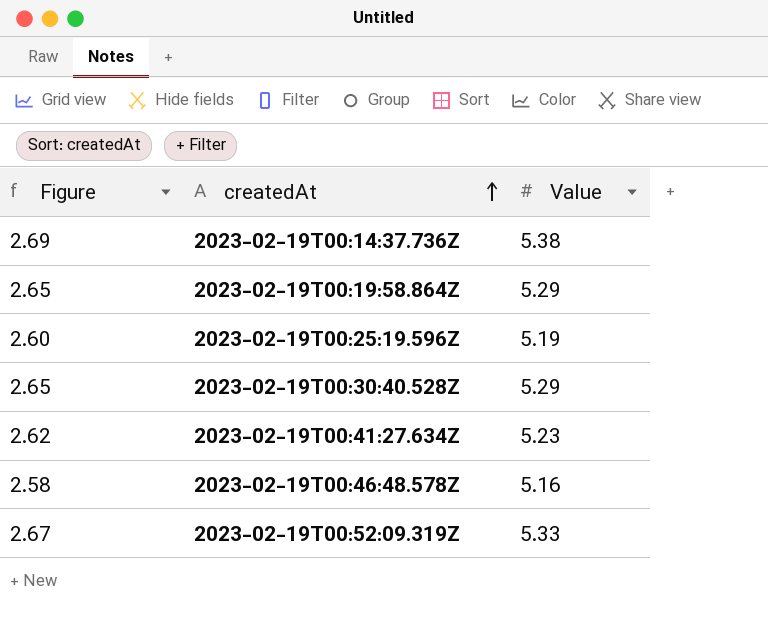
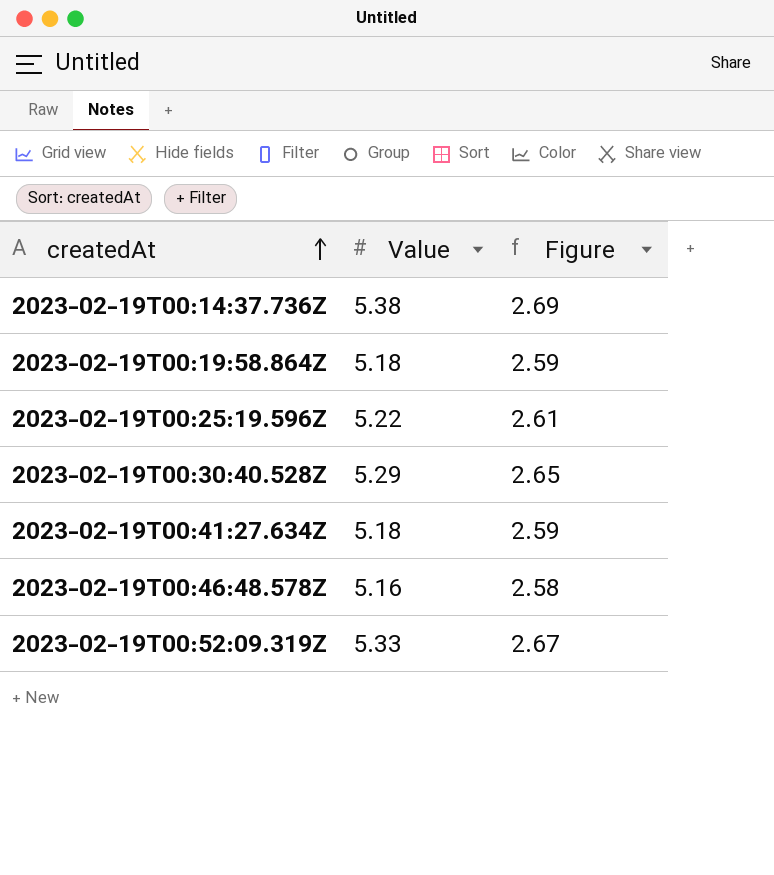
column Figure | position: 1 -> 3
2023-02-19T00:19:58.864Z | Value: 5.29 -> 5.18
2023-02-19T00:19:58.864Z | Figure: 2.65 -> 2.59
2023-02-19T00:25:19.596Z | Value: 5.19 -> 5.22
2023-02-19T00:25:19.596Z | Figure: 2.60 -> 2.61
2023-02-19T00:41:27.634Z | Value: 5.23 -> 5.18
2023-02-19T00:41:27.634Z | Figure: 2.62 -> 2.59

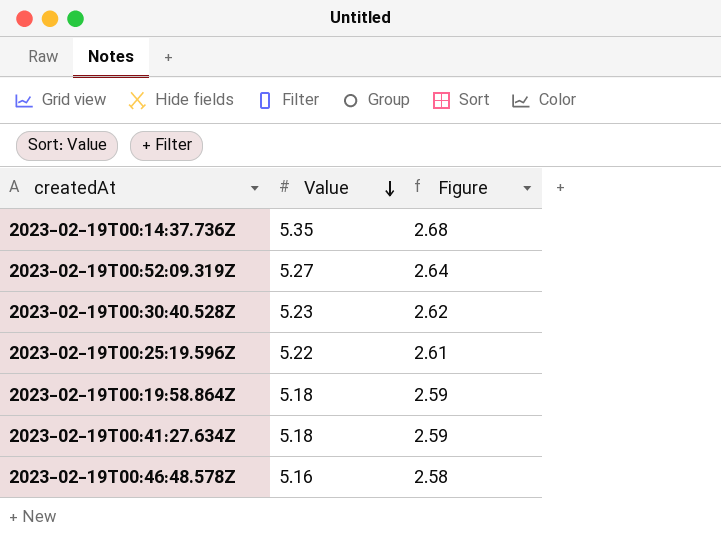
row order: createdAt ascending -> Value descending
2023-02-19T00:14:37.736Z | Value: 5.38 -> 5.35
2023-02-19T00:14:37.736Z | Figure: 2.69 -> 2.68
2023-02-19T00:52:09.319Z | Value: 5.33 -> 5.27
2023-02-19T00:52:09.319Z | Figure: 2.67 -> 2.64
2023-02-19T00:30:40.528Z | Value: 5.29 -> 5.23
2023-02-19T00:30:40.528Z | Figure: 2.65 -> 2.62

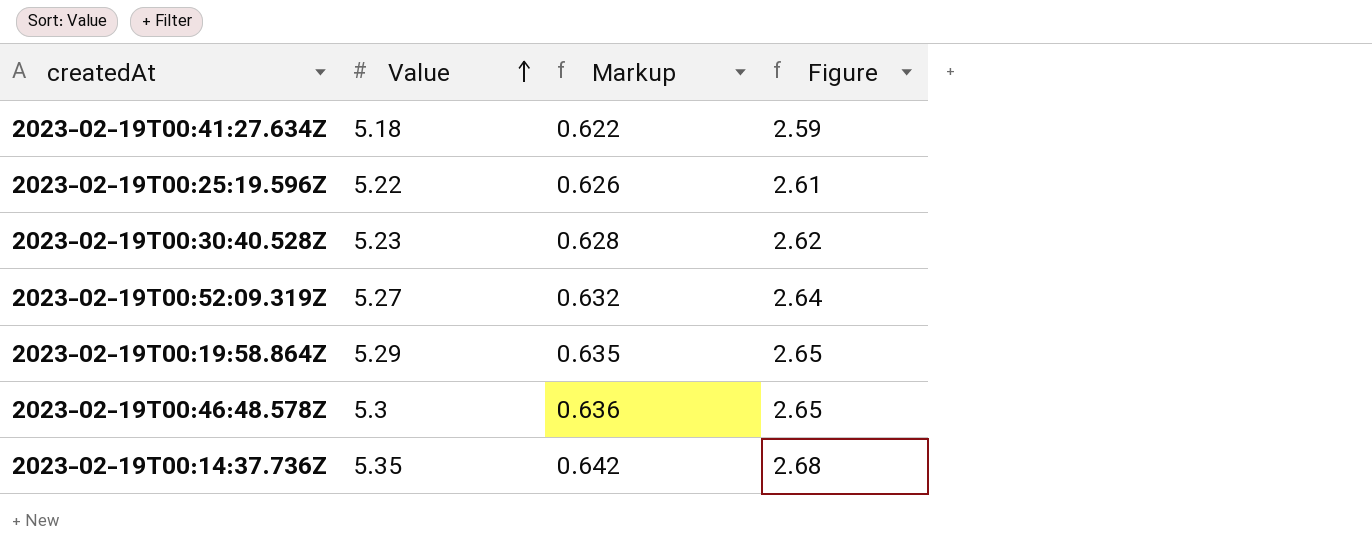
row order: Value descending -> Value ascending
column Markup | formula: none -> [Value] * 0.12
2023-02-19T00:19:58.864Z | Value: 5.18 -> 5.29
2023-02-19T00:19:58.864Z | Figure: 2.59 -> 2.65
2023-02-19T00:46:48.578Z | Value: 5.16 -> 5.3
2023-02-19T00:46:48.578Z | Figure: 2.58 -> 2.65

